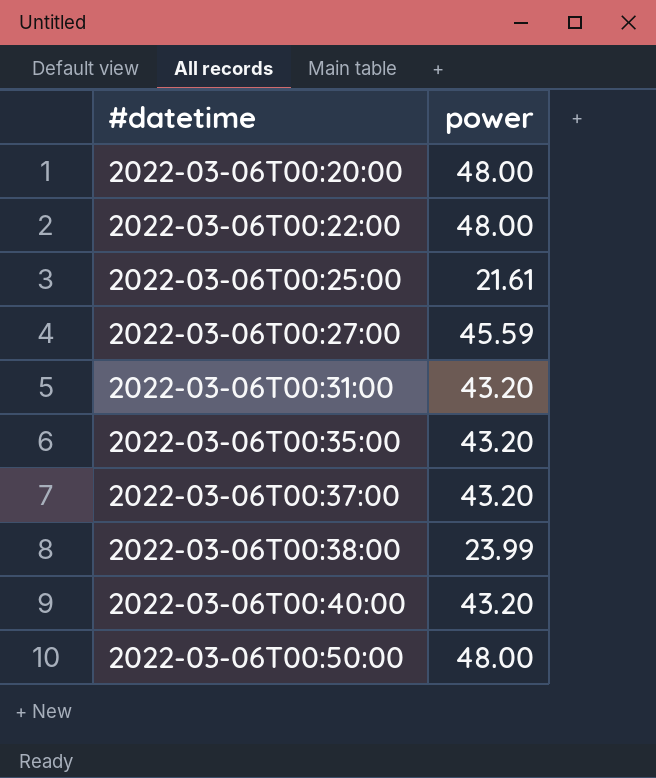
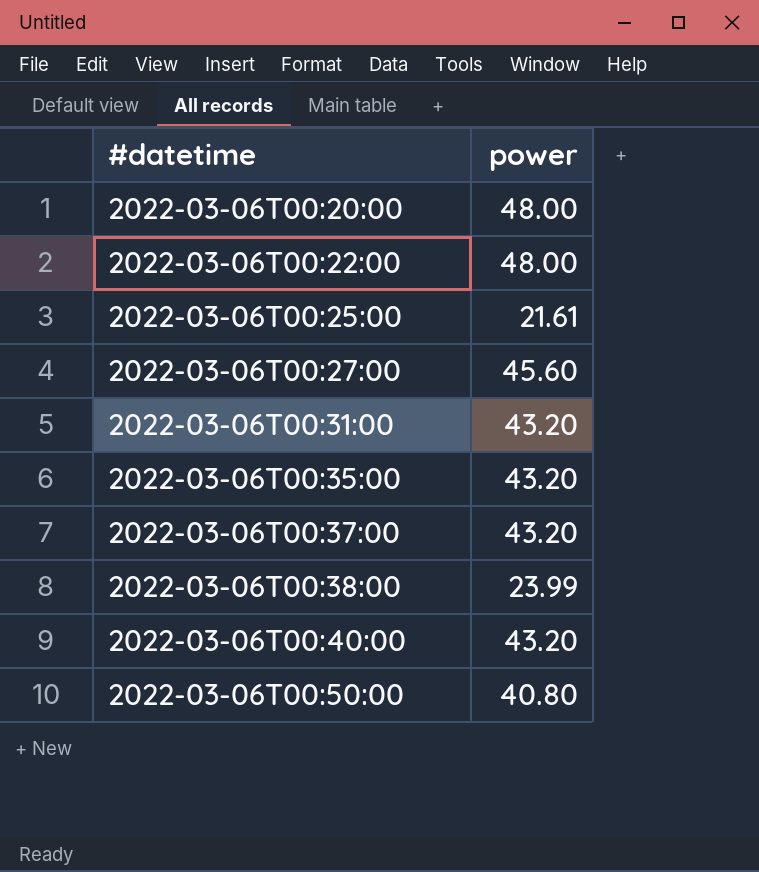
2022-03-06T00:27:00 | power: 45.59 -> 45.60
2022-03-06T00:50:00 | power: 48.00 -> 40.80

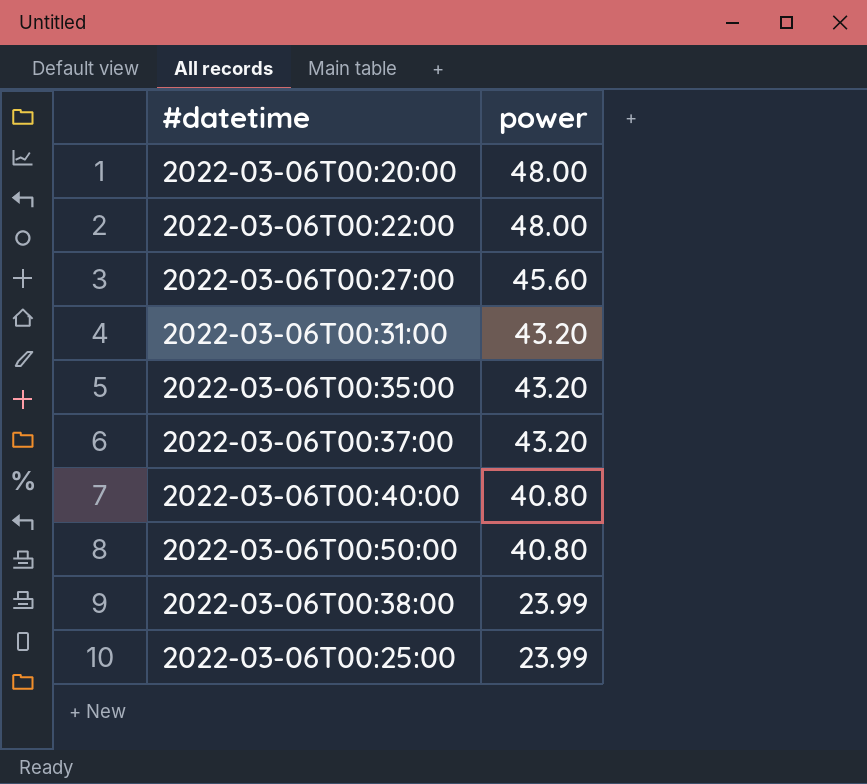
row order: #datetime ascending -> power descending
2022-03-06T00:40:00 | power: 43.20 -> 40.80
2022-03-06T00:25:00 | power: 21.61 -> 23.99

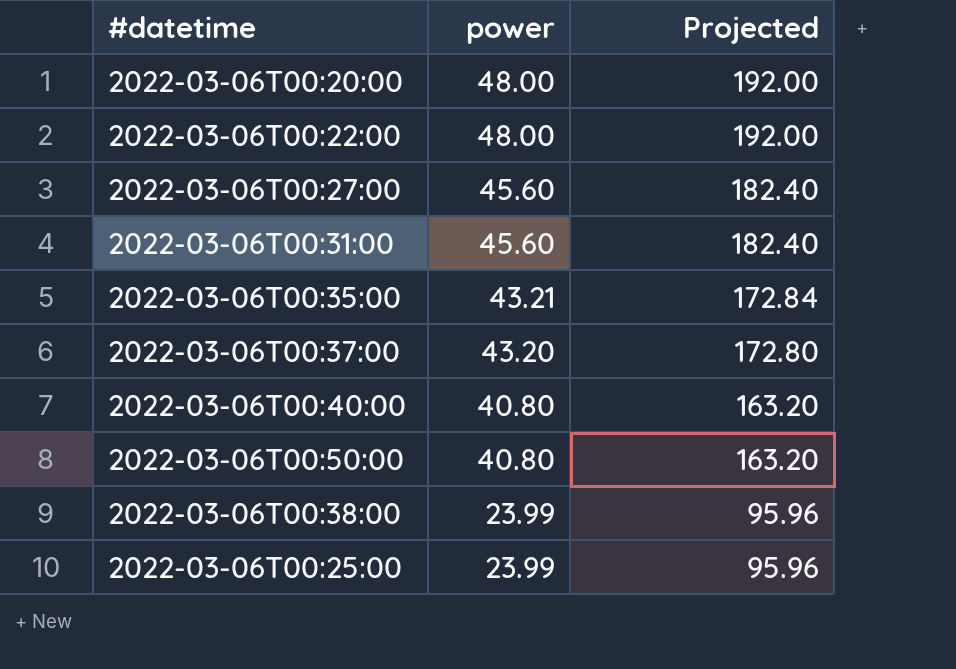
column Projected | formula: none -> [power] * 4
2022-03-06T00:31:00 | power: 43.20 -> 45.60
2022-03-06T00:35:00 | power: 43.20 -> 43.21

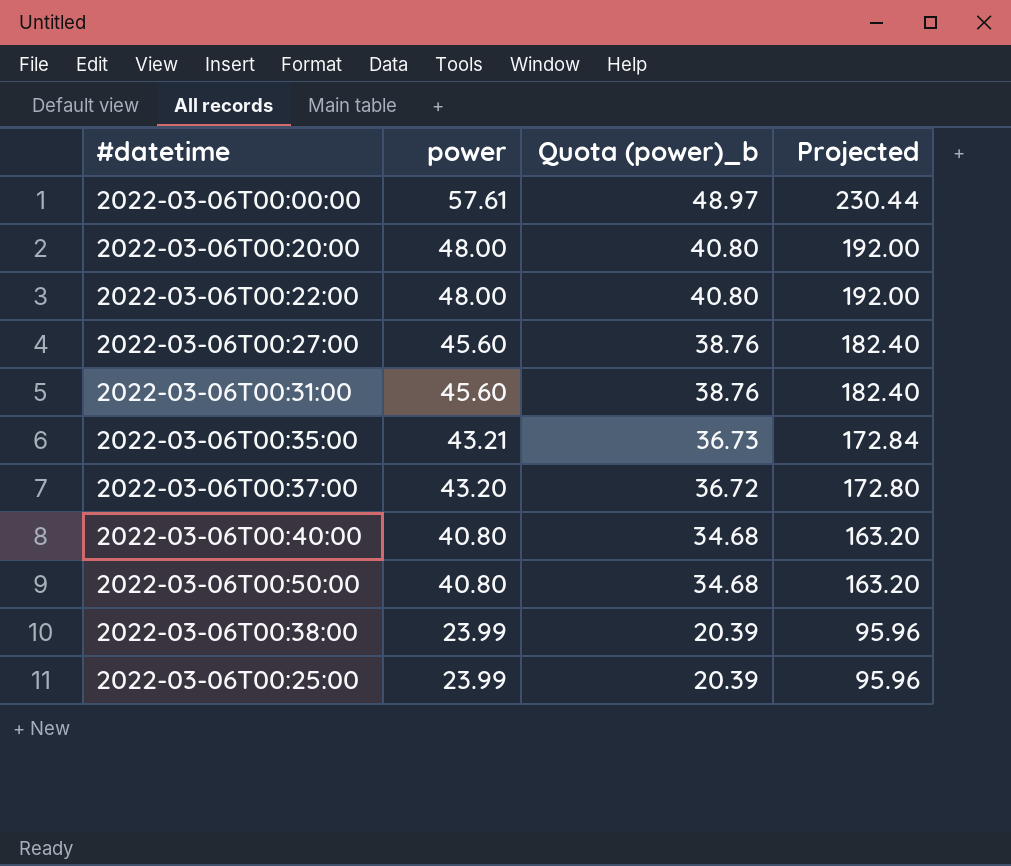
column Quota (power)_b | formula: none -> [power] * 0.85
row 2022-03-06T00:00:00: none -> 57.61 | 48.97 | 230.44

